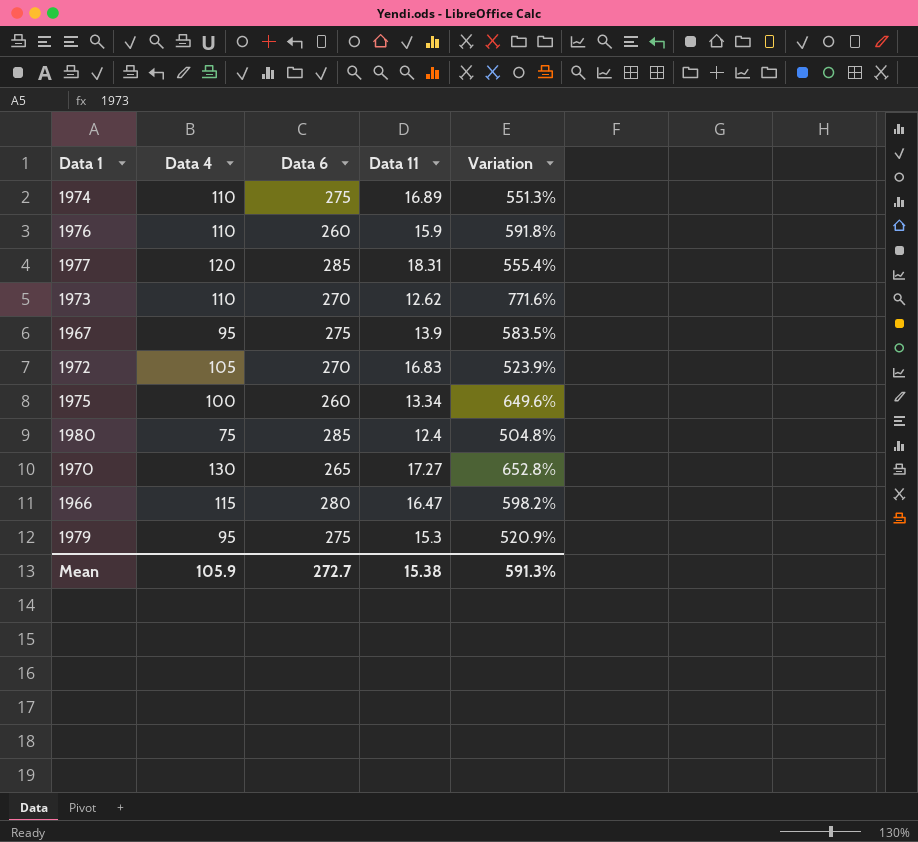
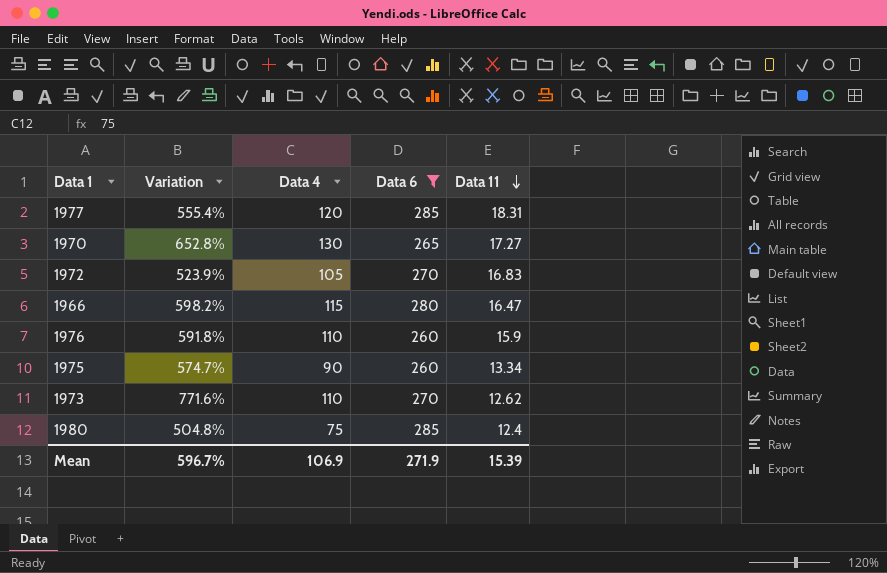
filter: none -> Data 6 != 275
row order: none -> Data 11 descending
column Variation | position: 5 -> 2
1975 | Variation: 649.6% -> 574.7%
1975 | Data 4: 100 -> 90
Mean | Variation: 591.3% -> 596.7%
Mean | Data 4: 105.9 -> 106.9
Mean | Data 6: 272.7 -> 271.9
Mean | Data 11: 15.38 -> 15.39

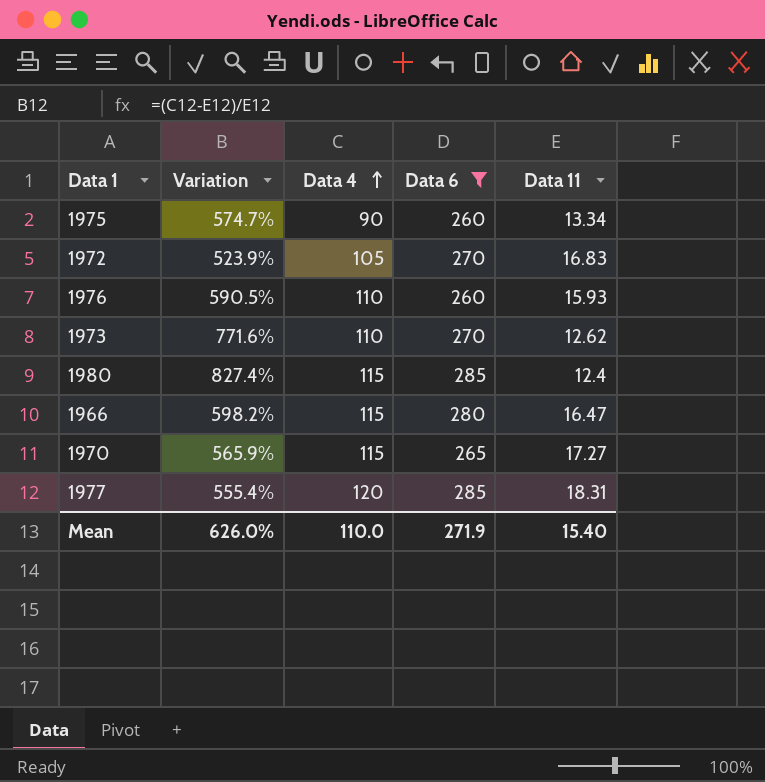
row order: Data 11 descending -> Data 4 ascending
1976 | Variation: 591.8% -> 590.5%
1976 | Data 11: 15.9 -> 15.93
1980 | Variation: 504.8% -> 827.4%
1980 | Data 4: 75 -> 115
1970 | Variation: 652.8% -> 565.9%
1970 | Data 4: 130 -> 115
Mean | Variation: 596.7% -> 626.0%
Mean | Data 4: 106.9 -> 110.0
Mean | Data 11: 15.39 -> 15.40

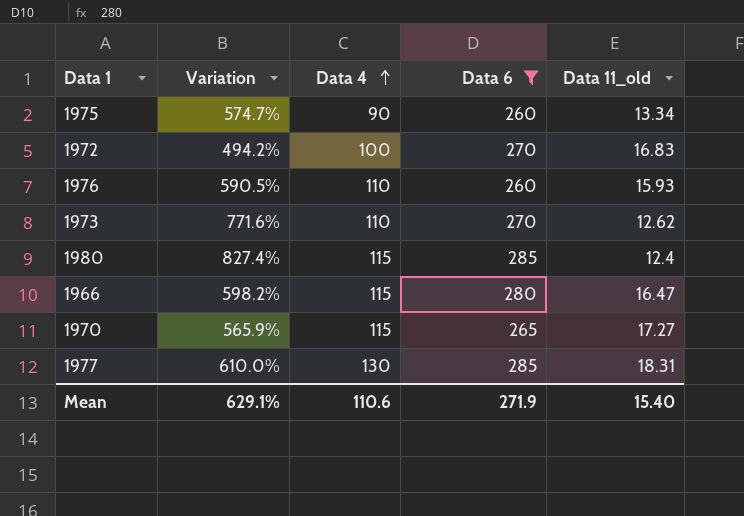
column name: Data 11 -> Data 11_old
1972 | Variation: 523.9% -> 494.2%
1972 | Data 4: 105 -> 100
1977 | Variation: 555.4% -> 610.0%
1977 | Data 4: 120 -> 130
Mean | Variation: 626.0% -> 629.1%
Mean | Data 4: 110.0 -> 110.6

